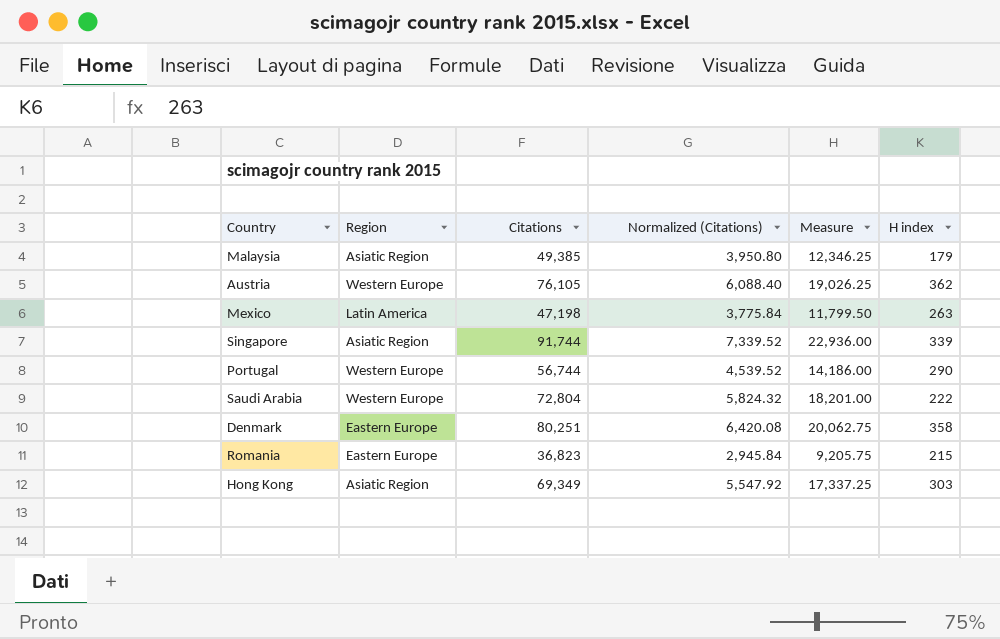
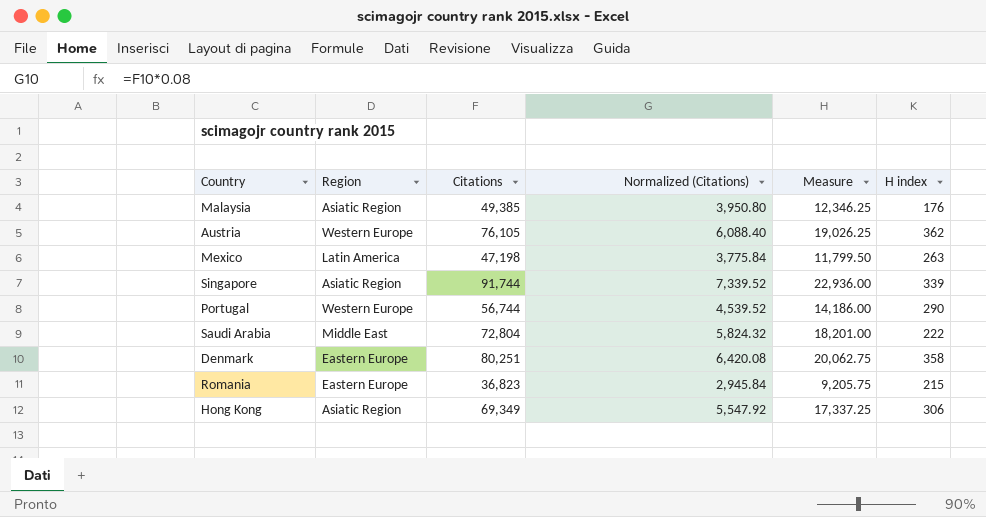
Malaysia | H index: 179 -> 176
Saudi Arabia | Region: Western Europe -> Middle East
Hong Kong | H index: 303 -> 306

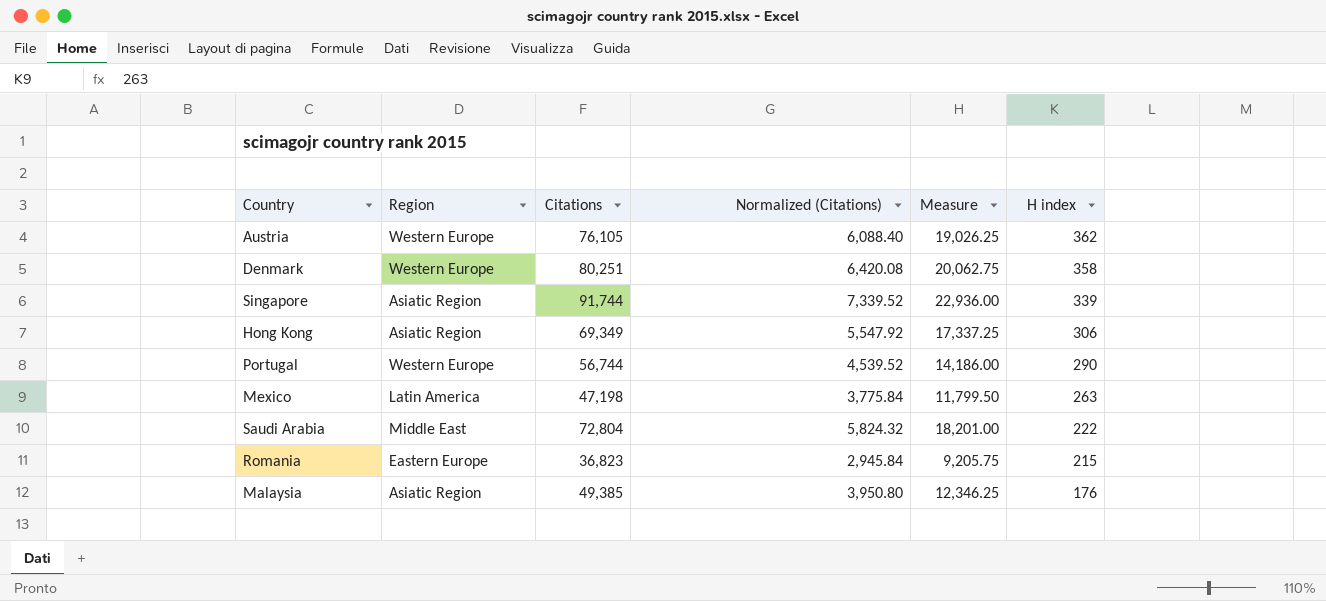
row order: none -> H index descending
Denmark | Region: Eastern Europe -> Western Europe

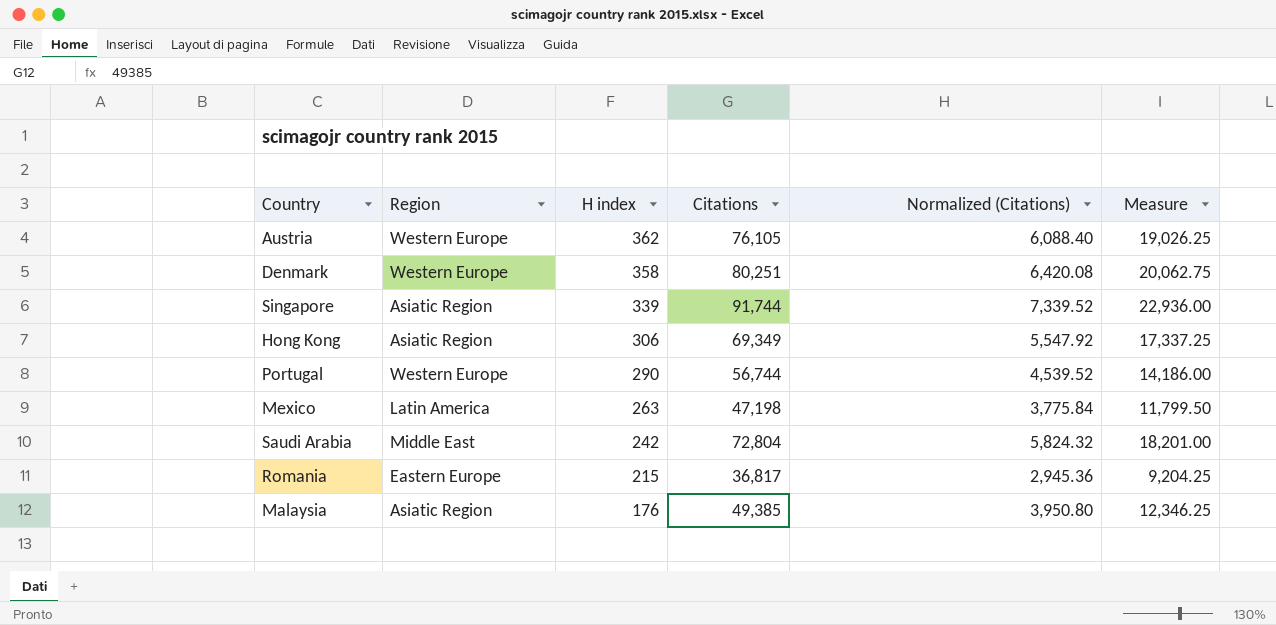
column H index | position: 6 -> 3
Saudi Arabia | H index: 222 -> 242
Romania | Citations: 36,823 -> 36,817
Romania | Normalized (Citations): 2,945.84 -> 2,945.36
Romania | Measure: 9,205.75 -> 9,204.25

